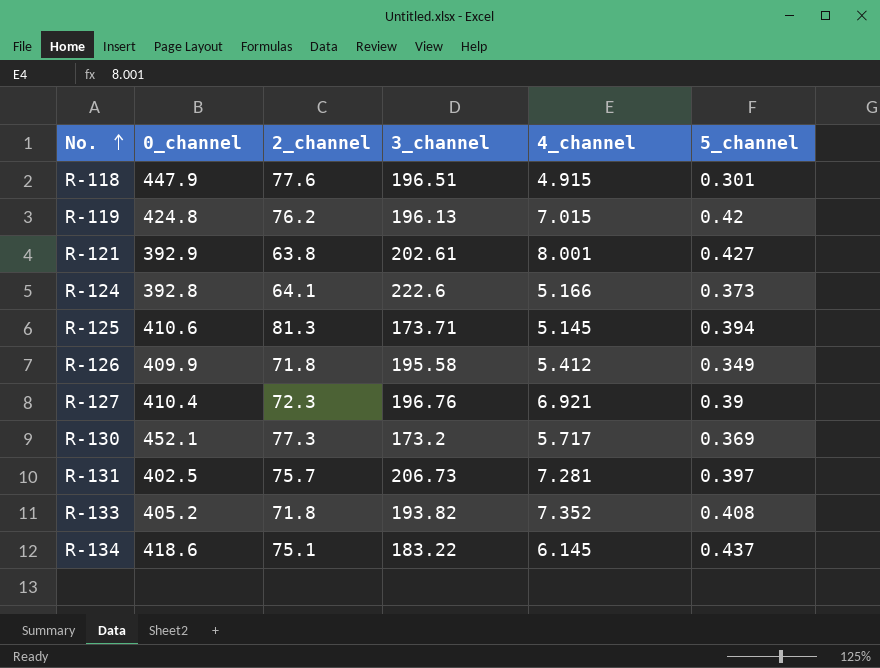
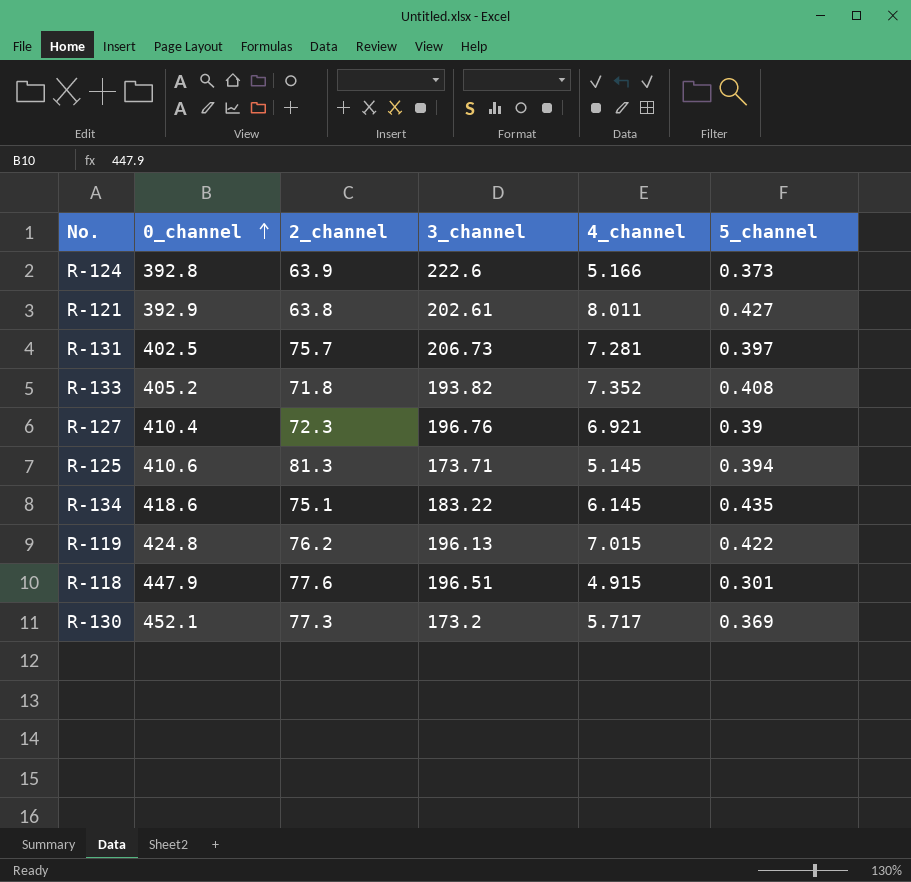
row order: No. ascending -> 0_channel ascending
row R-126: 409.9 | 71.8 | 195.58 | 5.412 | 0.349 -> none
R-124 | 2_channel: 64.1 -> 63.9
R-121 | 4_channel: 8.001 -> 8.011
R-134 | 5_channel: 0.437 -> 0.435
R-119 | 5_channel: 0.42 -> 0.422

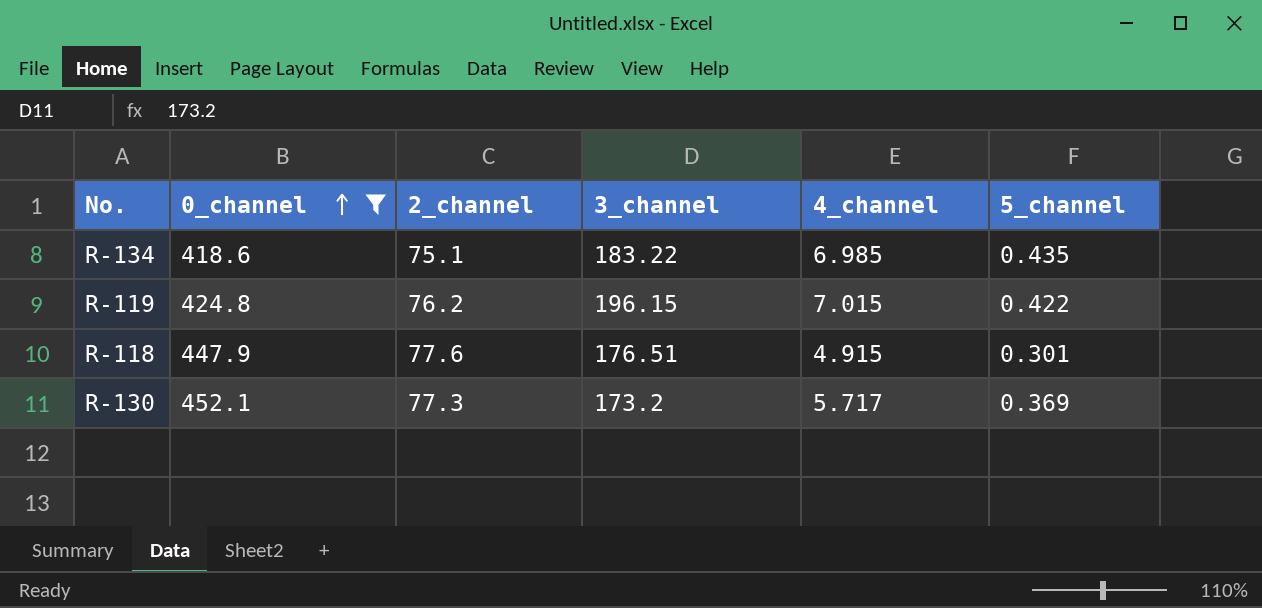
filter: none -> 0_channel >= 418.6
R-134 | 4_channel: 6.145 -> 6.985
R-119 | 3_channel: 196.13 -> 196.15
R-118 | 3_channel: 196.51 -> 176.51

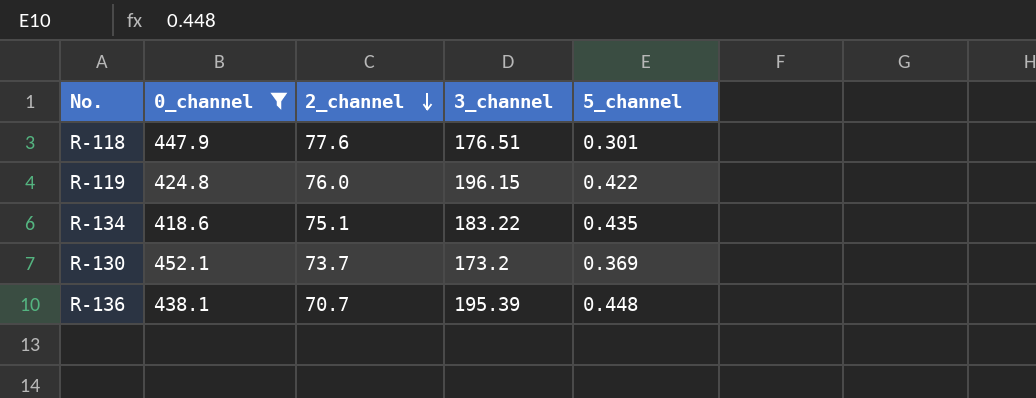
row order: 0_channel ascending -> 2_channel descending
column 4_channel | position: 5 -> none
R-119 | 2_channel: 76.2 -> 76.0
R-130 | 2_channel: 77.3 -> 73.7
row R-136: none -> 438.1 | 70.7 | 195.39 | 0.448

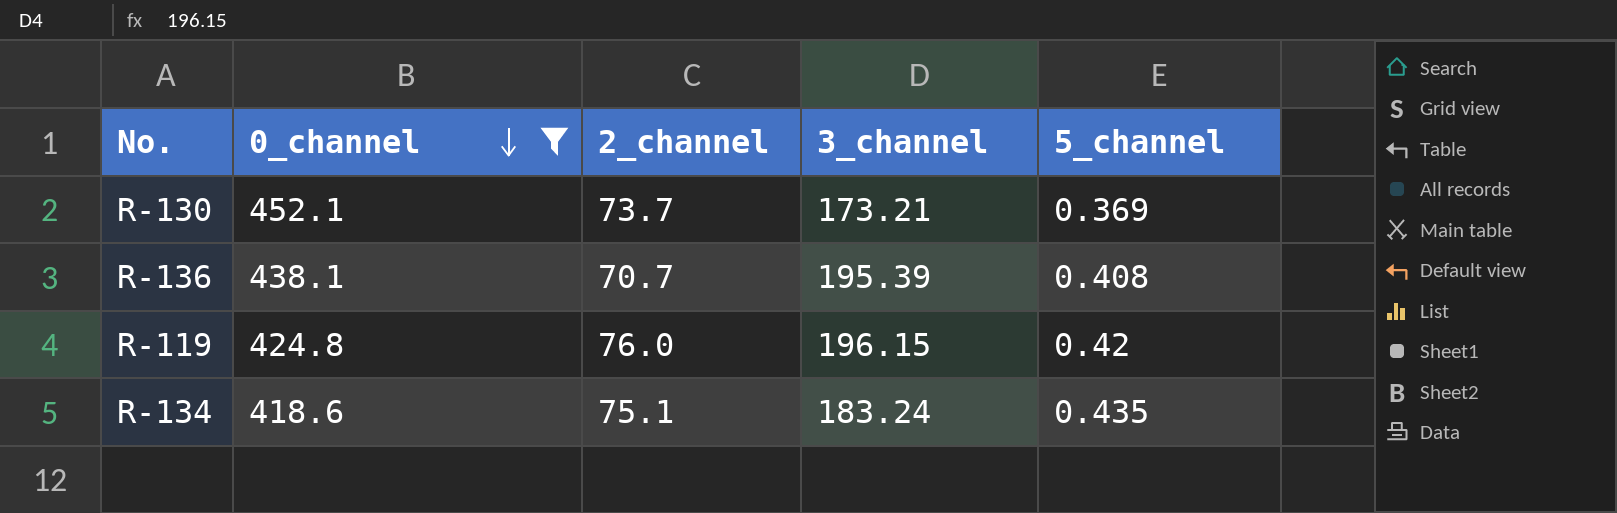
row order: 2_channel descending -> 0_channel descending
row R-118: 447.9 | 77.6 | 176.51 | 0.301 -> none
R-130 | 3_channel: 173.2 -> 173.21
R-136 | 5_channel: 0.448 -> 0.408
R-119 | 5_channel: 0.422 -> 0.42
R-134 | 3_channel: 183.22 -> 183.24

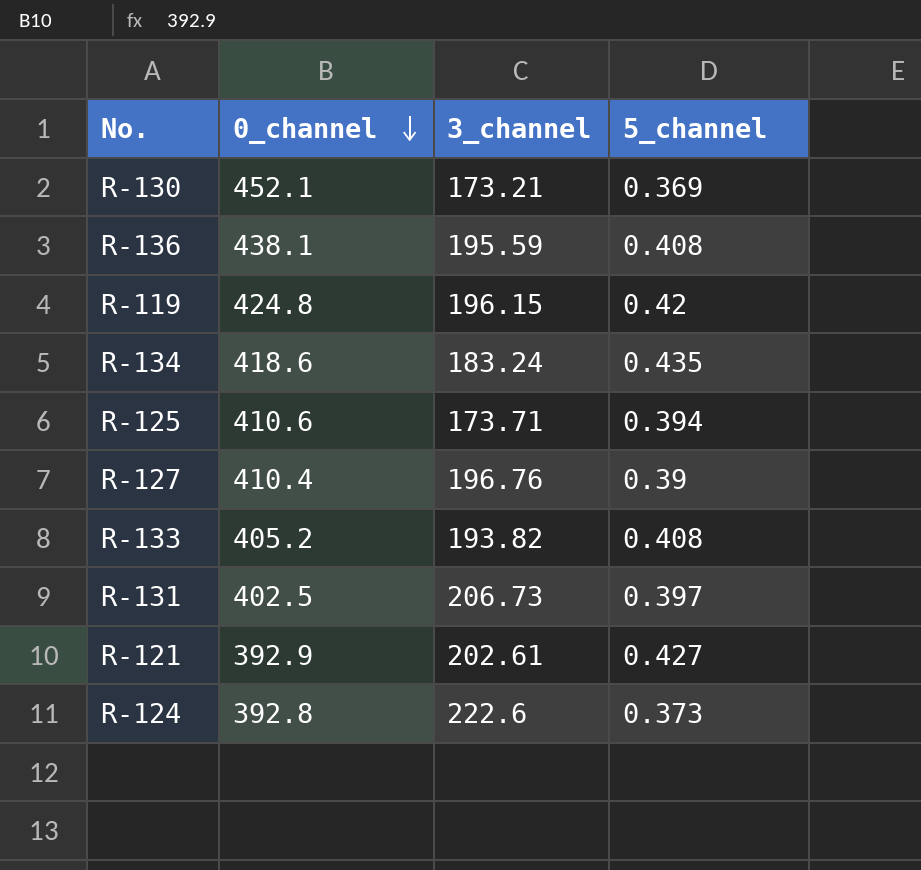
filter: 0_channel >= 418.6 -> none
column 2_channel | position: 3 -> none
R-136 | 3_channel: 195.39 -> 195.59

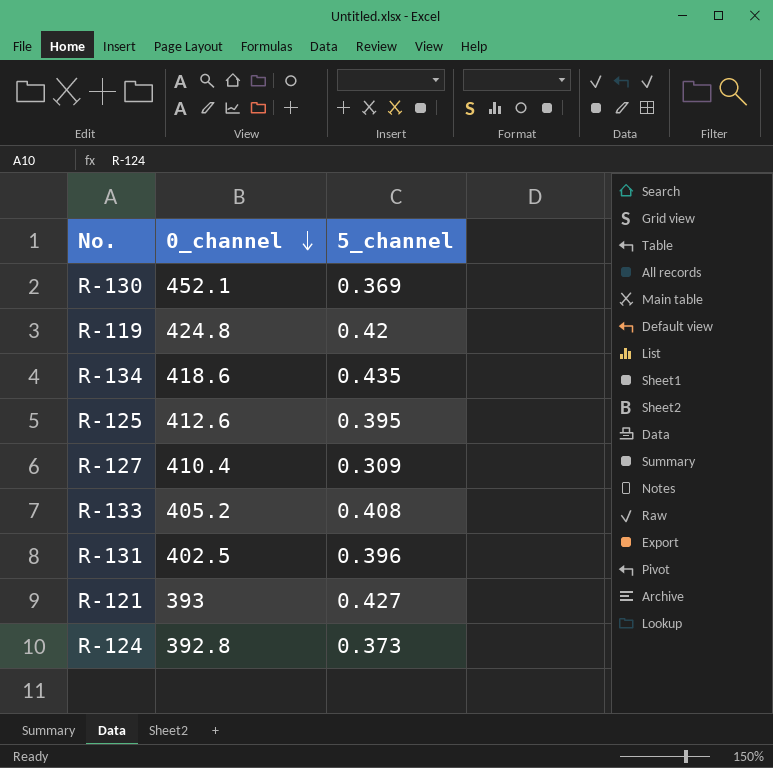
column 3_channel | position: 3 -> none
row R-136: 438.1 | 195.59 | 0.408 -> none
R-125 | 0_channel: 410.6 -> 412.6
R-125 | 5_channel: 0.394 -> 0.395
R-127 | 5_channel: 0.39 -> 0.309
R-131 | 5_channel: 0.397 -> 0.396
R-121 | 0_channel: 392.9 -> 393

